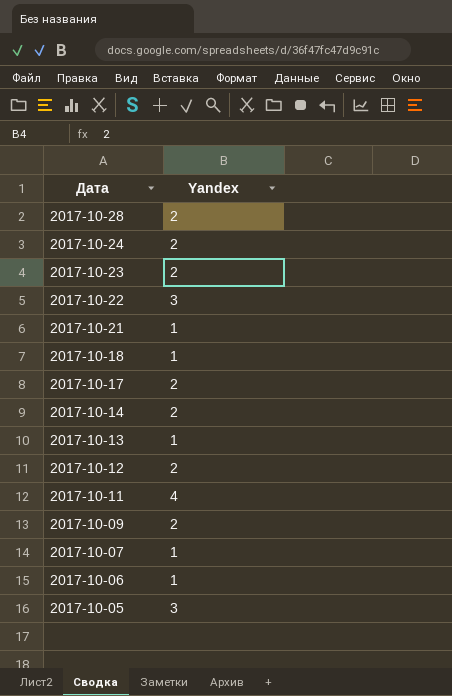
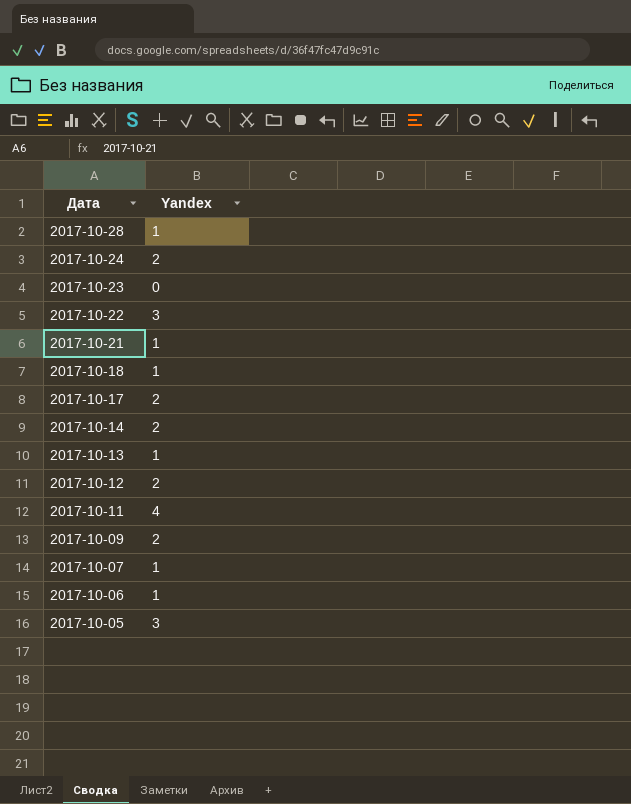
2017-10-28 | Yandex: 2 -> 1
2017-10-23 | Yandex: 2 -> 0

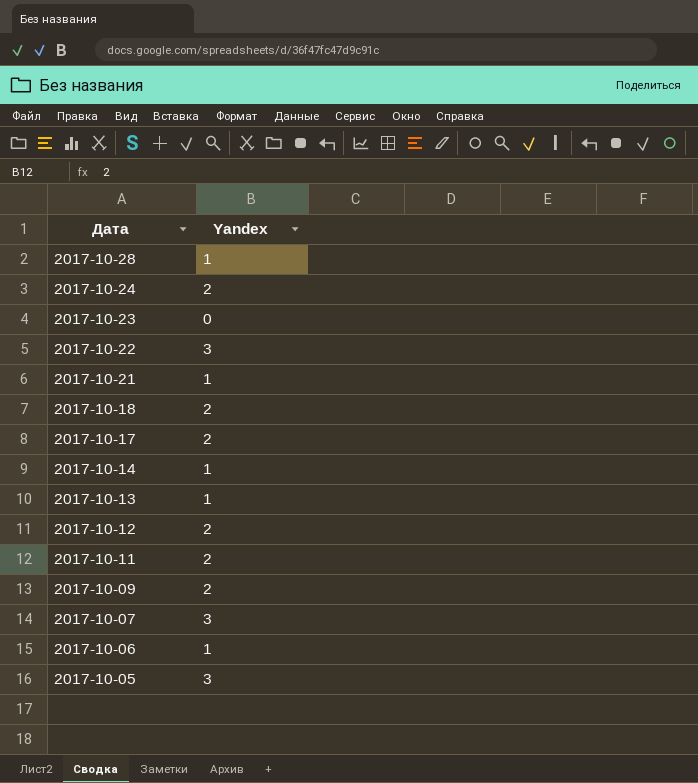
2017-10-18 | Yandex: 1 -> 2
2017-10-14 | Yandex: 2 -> 1
2017-10-11 | Yandex: 4 -> 2
2017-10-07 | Yandex: 1 -> 3

